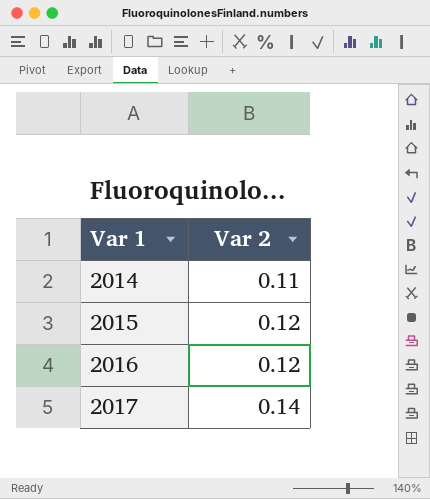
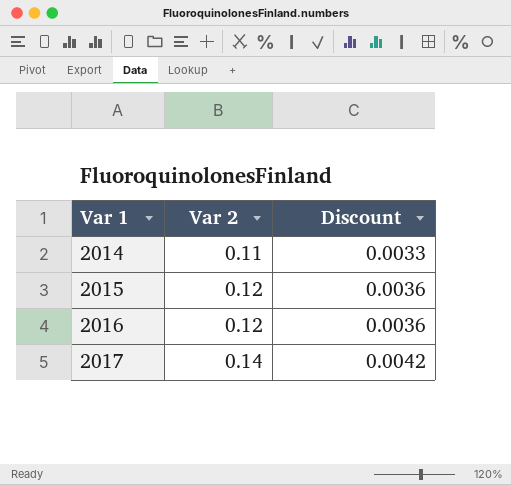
column Discount | formula: none -> [Var 2] * 0.03

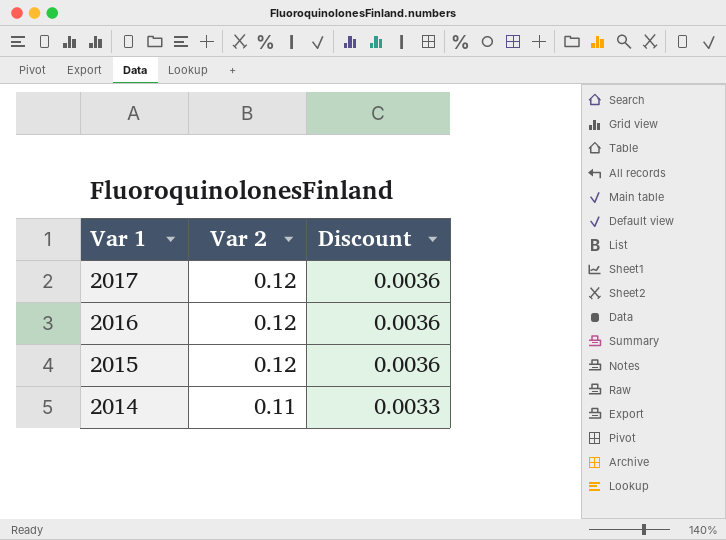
row order: Var 1 ascending -> Var 1 descending
2017 | Var 2: 0.14 -> 0.12
2017 | Discount: 0.0042 -> 0.0036

